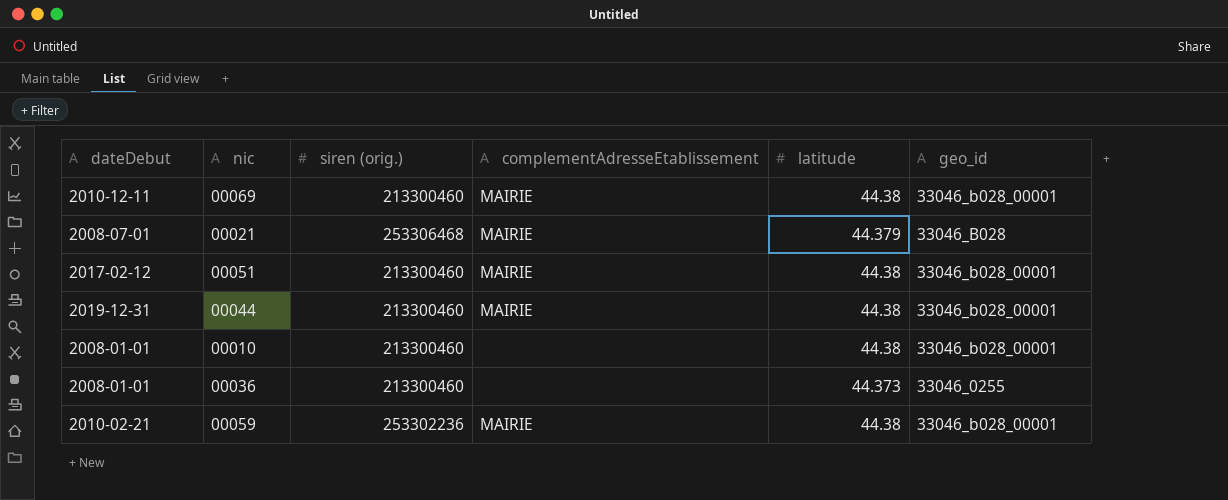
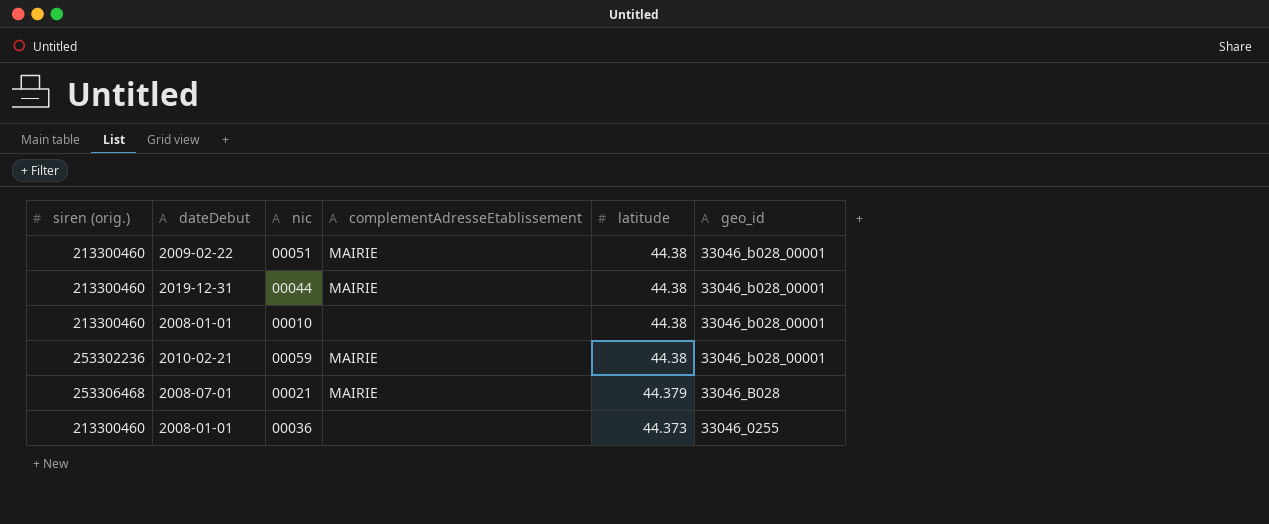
row order: none -> latitude descending
column siren (orig.) | position: 3 -> 1
row 00069: 2010-12-11 | 213300460 | MAIRIE | 44.38 | 33046_b028_00001 -> none
00051 | dateDebut: 2017-02-12 -> 2009-02-22

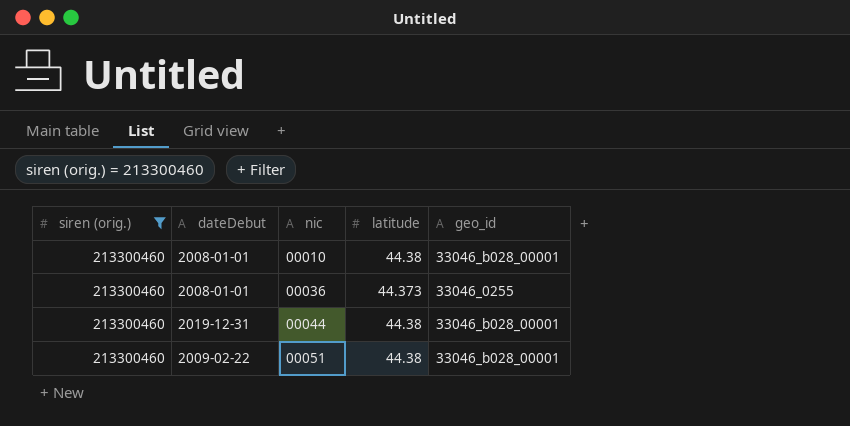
filter: none -> siren (orig.) = 213300460
row order: latitude descending -> nic ascending
column complementAdresseEtablissement | position: 4 -> none

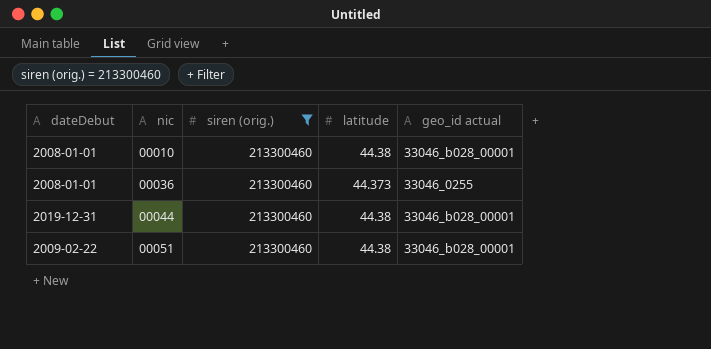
column siren (orig.) | position: 1 -> 3
column name: geo_id -> geo_id actual

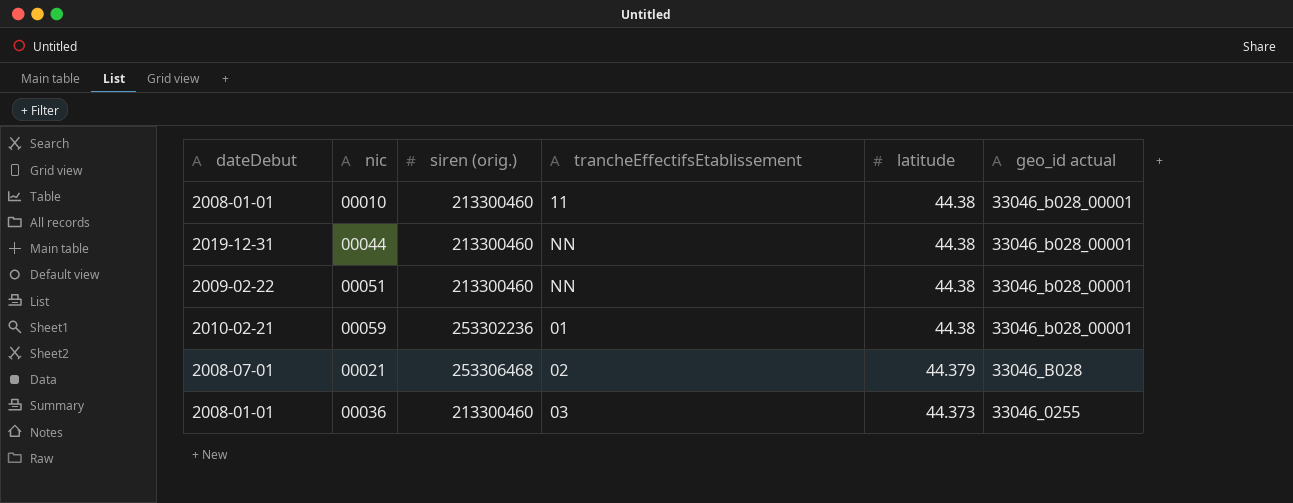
filter: siren (orig.) = 213300460 -> none
row order: nic ascending -> latitude descending
column trancheEffectifsEtablissement | position: none -> 4

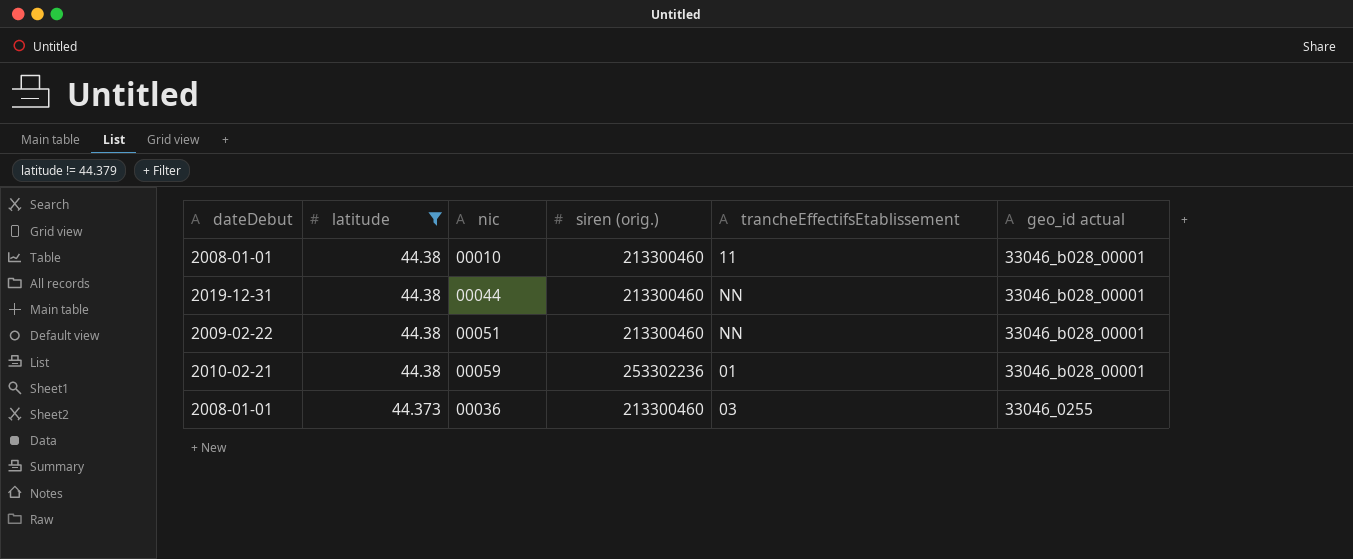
filter: none -> latitude != 44.379
column latitude | position: 5 -> 2

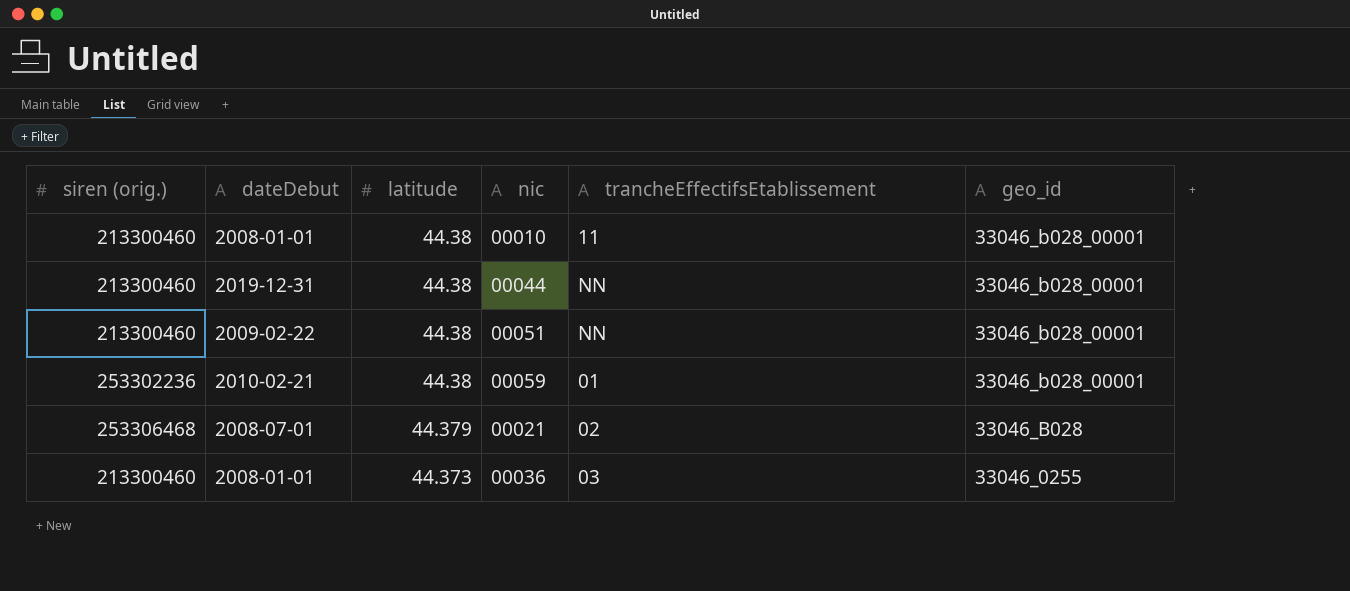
filter: latitude != 44.379 -> none
column siren (orig.) | position: 4 -> 1
column name: geo_id actual -> geo_id

